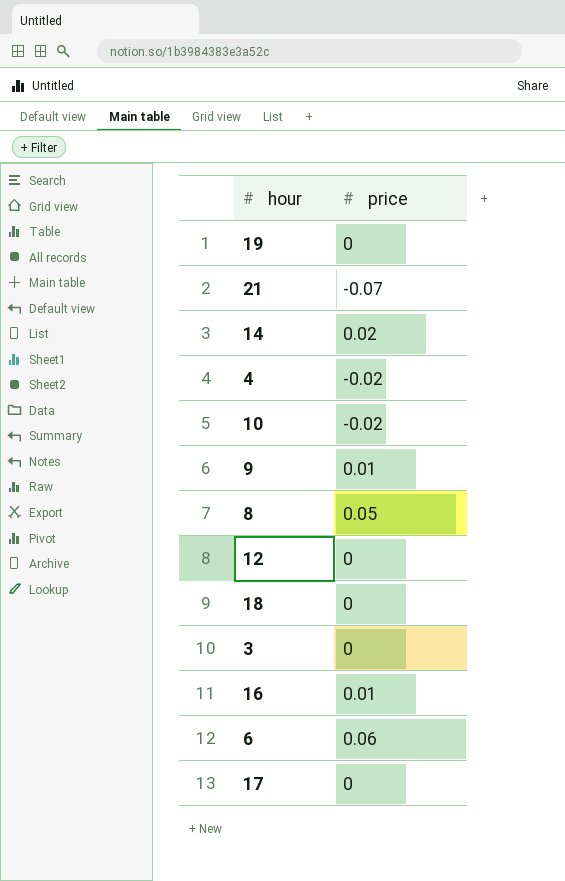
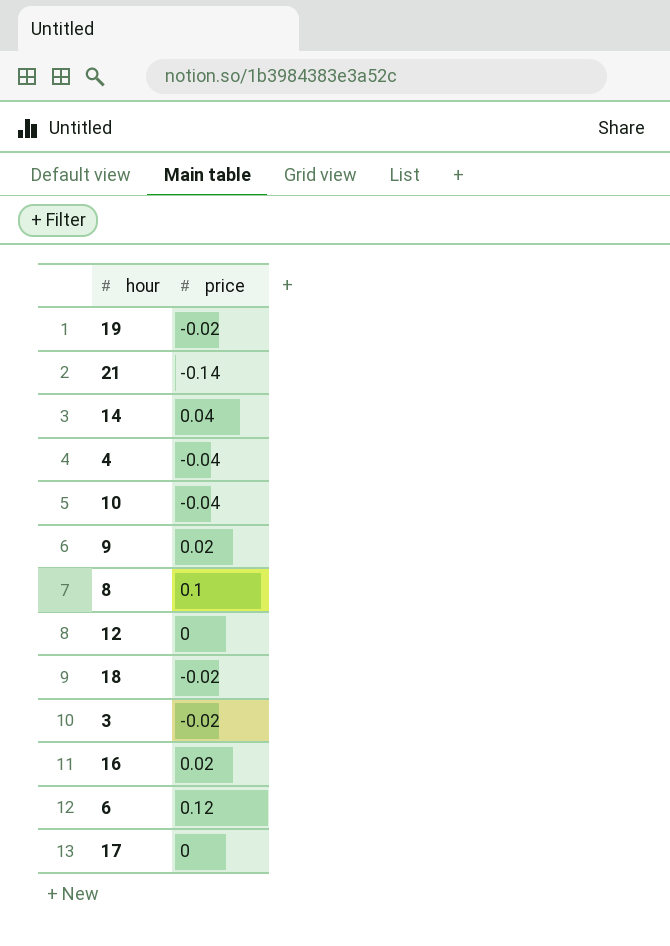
19 | price: 0 -> -0.02
21 | price: -0.07 -> -0.14
14 | price: 0.02 -> 0.04
4 | price: -0.02 -> -0.04
10 | price: -0.02 -> -0.04
9 | price: 0.01 -> 0.02
8 | price: 0.05 -> 0.1
18 | price: 0 -> -0.02
3 | price: 0 -> -0.02
16 | price: 0.01 -> 0.02
6 | price: 0.06 -> 0.12

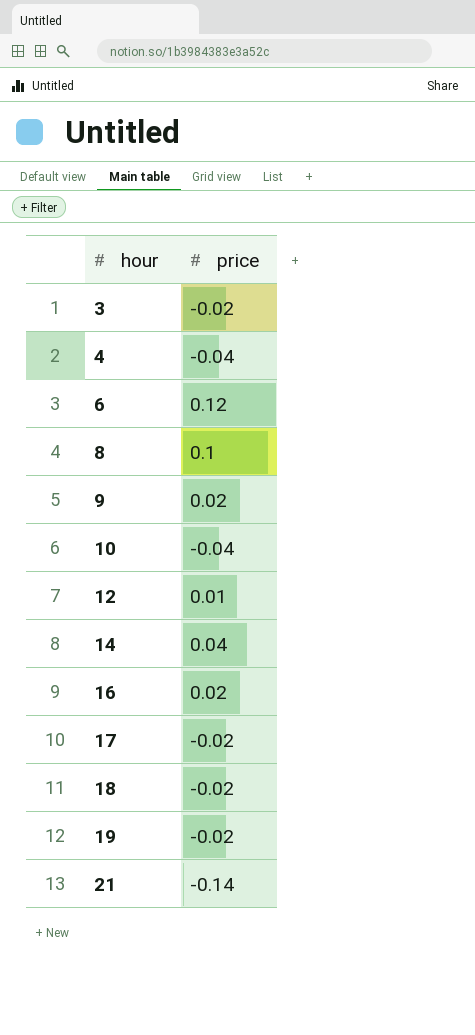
row order: none -> hour ascending
12 | price: 0 -> 0.01
17 | price: 0 -> -0.02

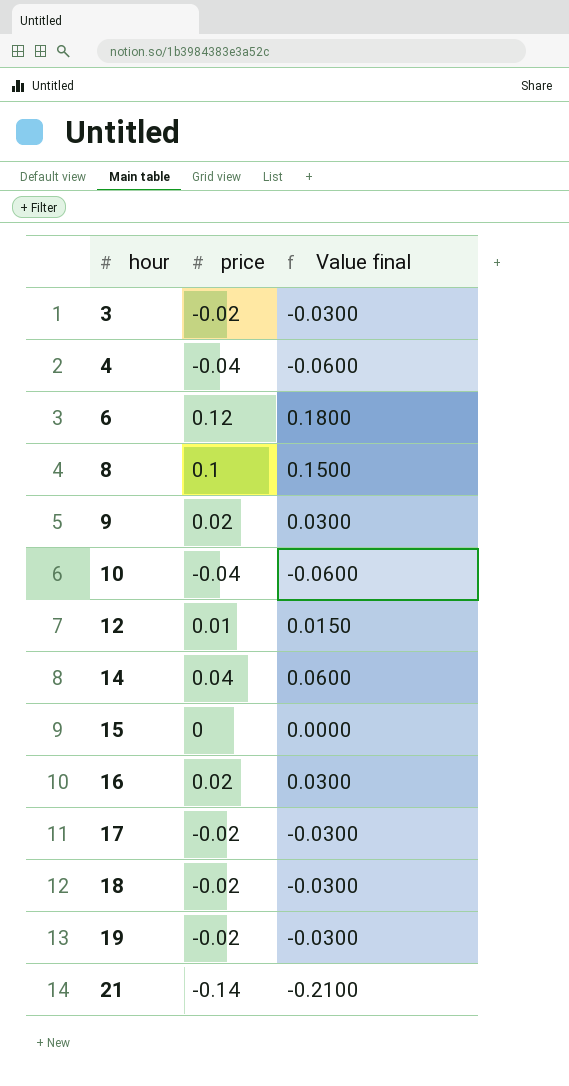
column Value final | formula: none -> [price] * 1.5
row 15: none -> 0 | 0.0000

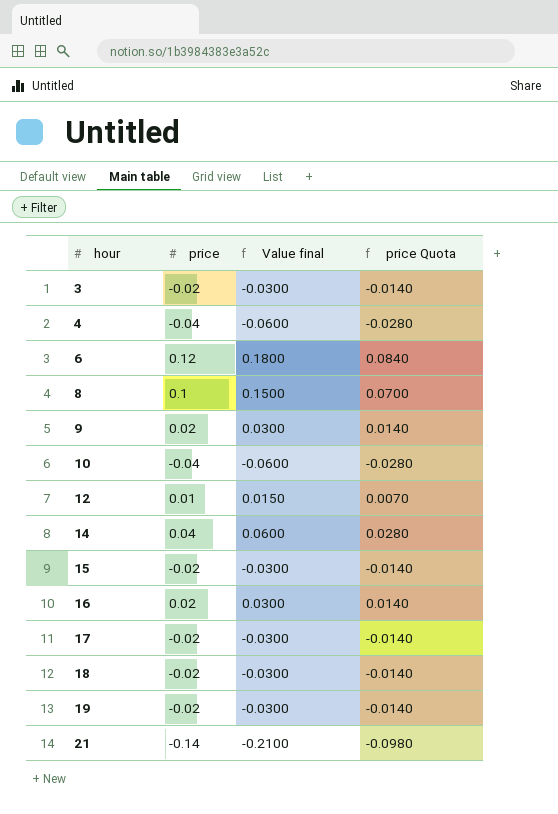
column price Quota | formula: none -> [price] * 0.7
15 | price: 0 -> -0.02
15 | Value final: 0.0000 -> -0.0300

